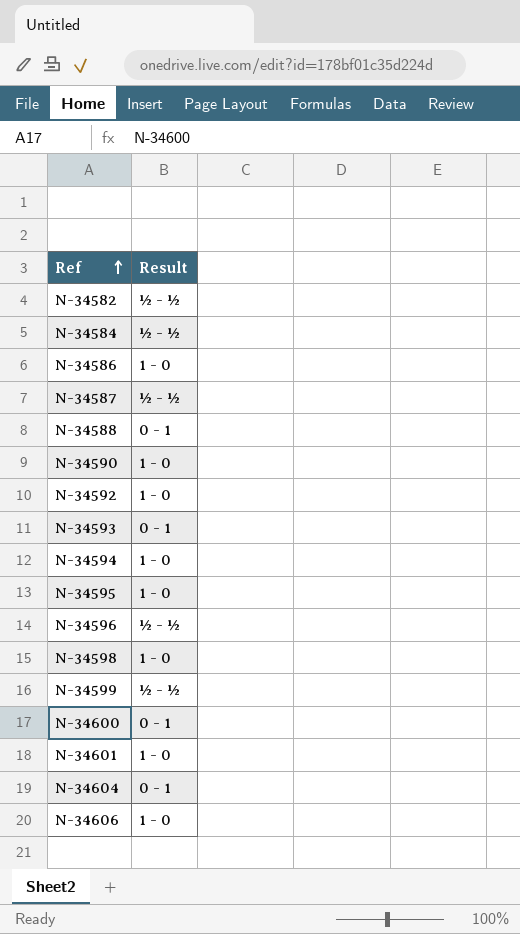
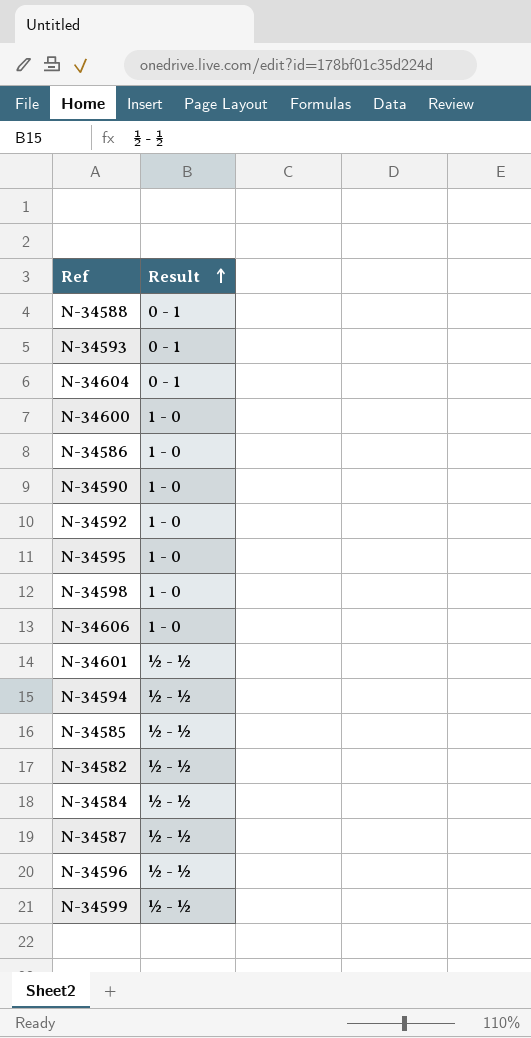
row order: Ref ascending -> Result ascending
N-34600 | Result: 0 - 1 -> 1 - 0
N-34601 | Result: 1 - 0 -> ½ - ½
N-34594 | Result: 1 - 0 -> ½ - ½
row N-34585: none -> ½ - ½

